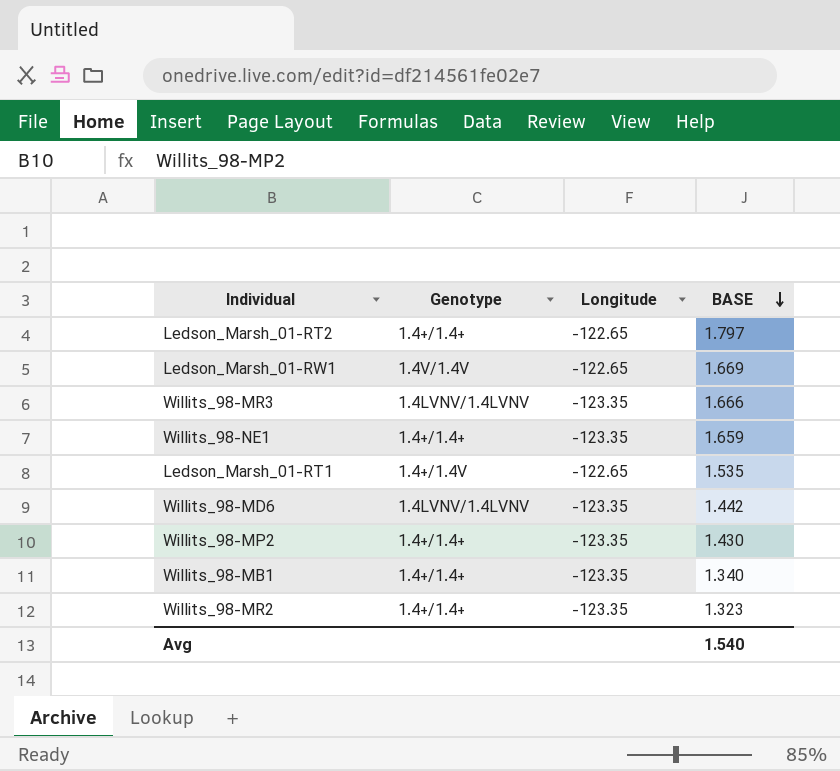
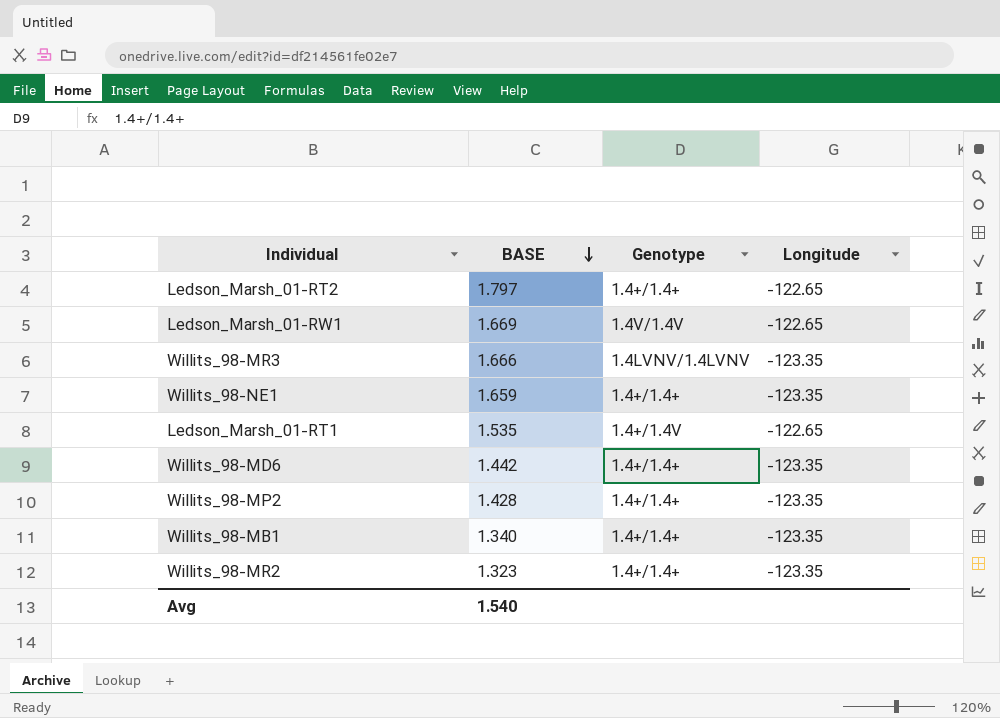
column BASE | position: 4 -> 2
Willits_98-MD6 | Genotype: 1.4LVNV/1.4LVNV -> 1.4+/1.4+
Willits_98-MP2 | BASE: 1.430 -> 1.428

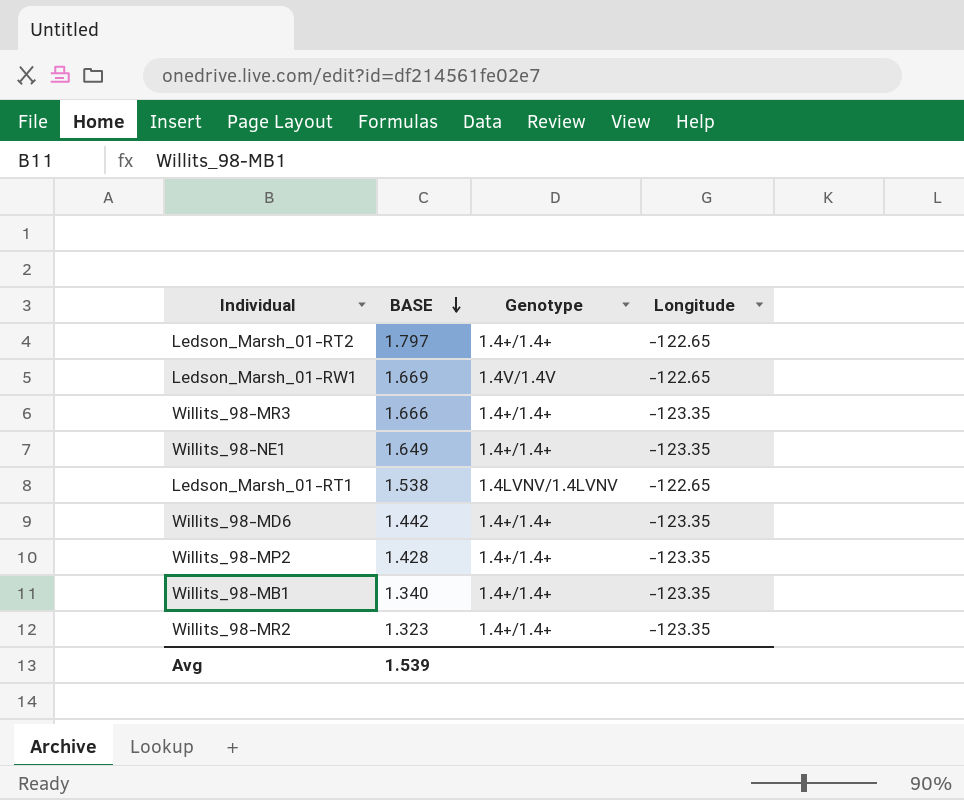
Willits_98-MR3 | Genotype: 1.4LVNV/1.4LVNV -> 1.4+/1.4+
Willits_98-NE1 | BASE: 1.659 -> 1.649
Ledson_Marsh_01-RT1 | BASE: 1.535 -> 1.538
Ledson_Marsh_01-RT1 | Genotype: 1.4+/1.4V -> 1.4LVNV/1.4LVNV
Avg | BASE: 1.540 -> 1.539

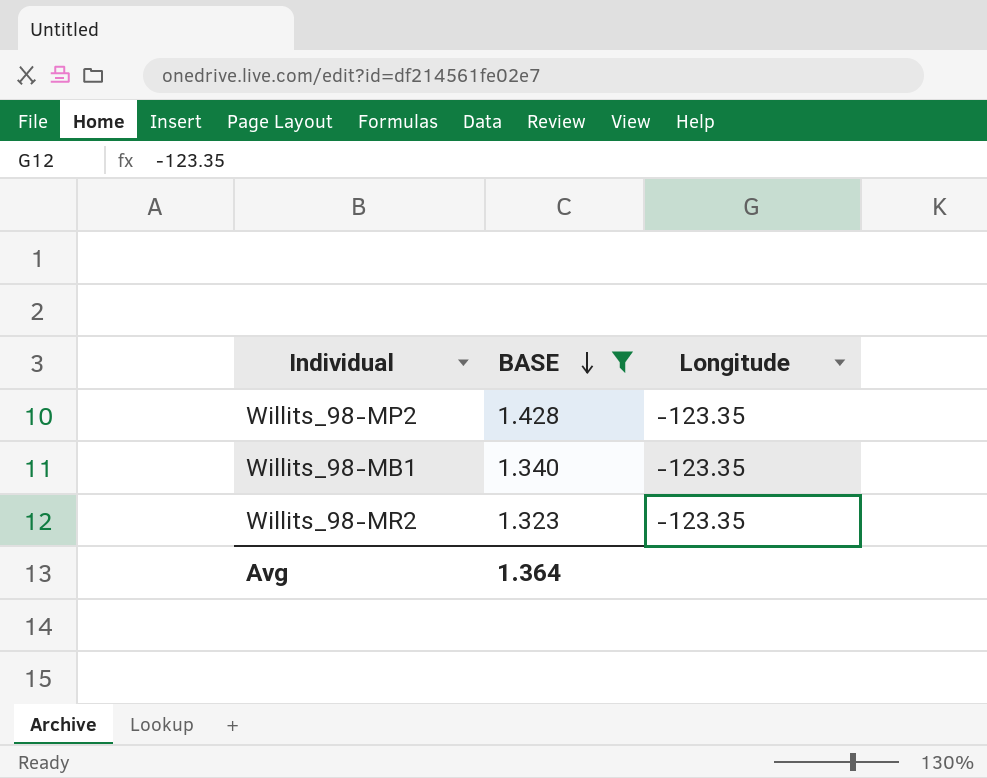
filter: none -> BASE <= 1.428
column Genotype | position: 3 -> none
Avg | BASE: 1.539 -> 1.364

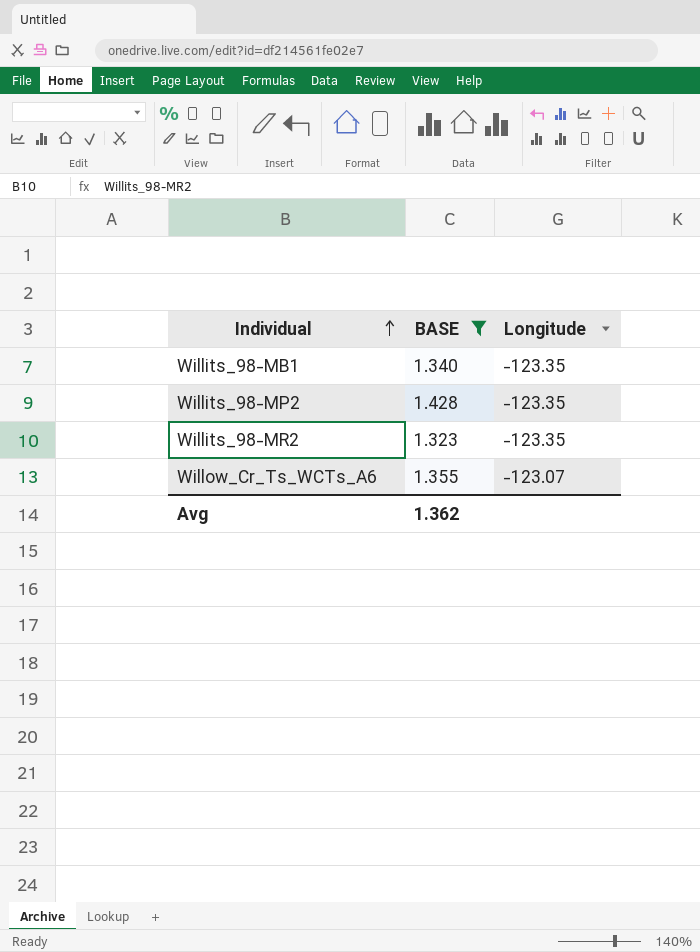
row order: BASE descending -> Individual ascending
row Willow_Cr_Ts_WCTs_A6: none -> 1.355 | -123.07
Avg | BASE: 1.364 -> 1.362

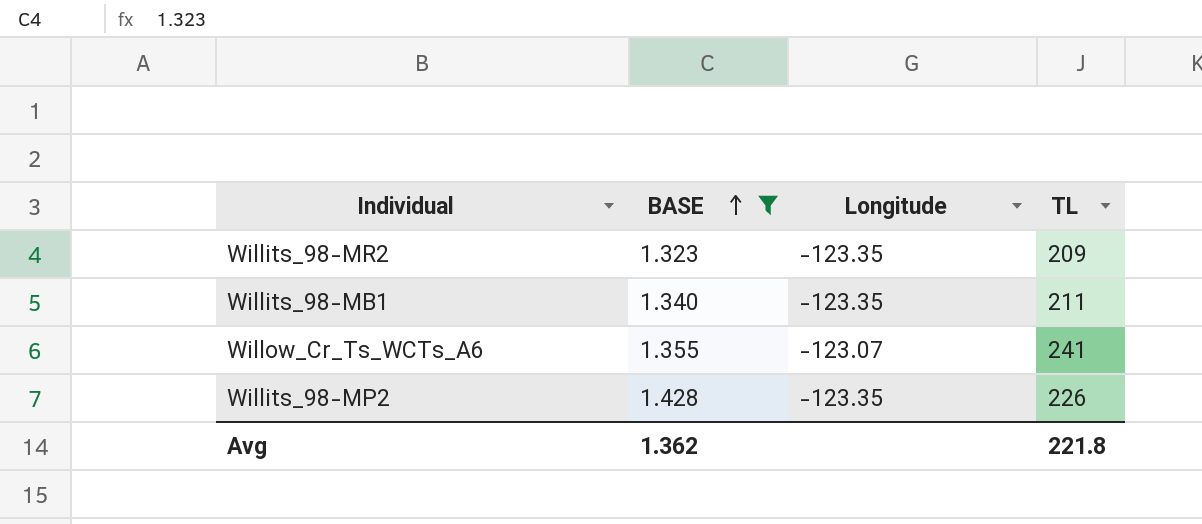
row order: Individual ascending -> BASE ascending
column TL | position: none -> 4

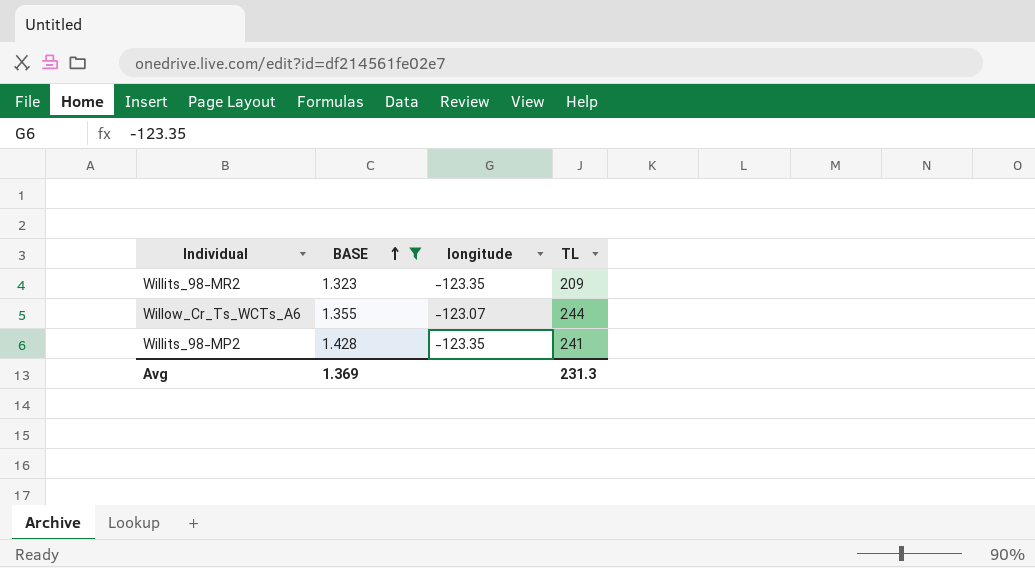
column name: Longitude -> longitude
row Willits_98-MB1: 1.340 | -123.35 | 211 -> none
Willow_Cr_Ts_WCTs_A6 | TL: 241 -> 244
Willits_98-MP2 | TL: 226 -> 241
Avg | BASE: 1.362 -> 1.369
Avg | TL: 221.8 -> 231.3

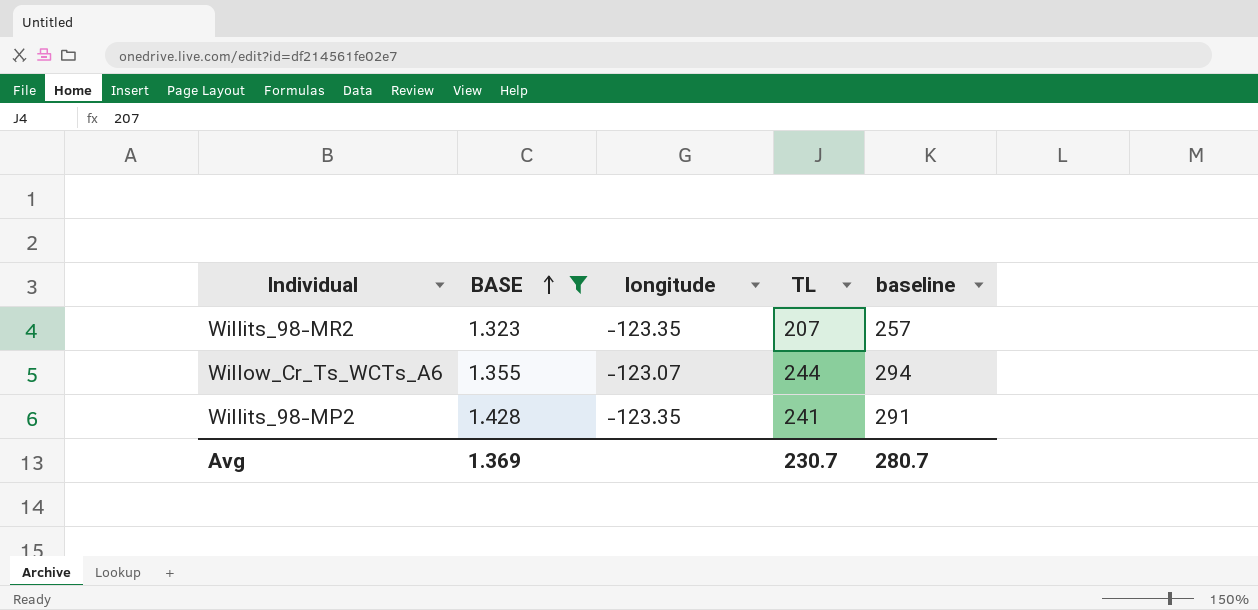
column baseline | formula: none -> [TL] + 50
Willits_98-MR2 | TL: 209 -> 207
Avg | TL: 231.3 -> 230.7

